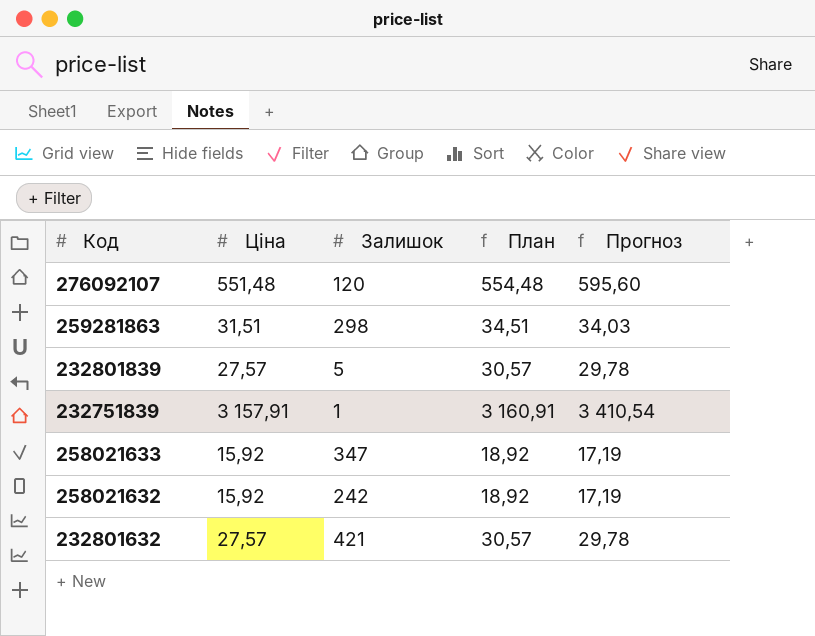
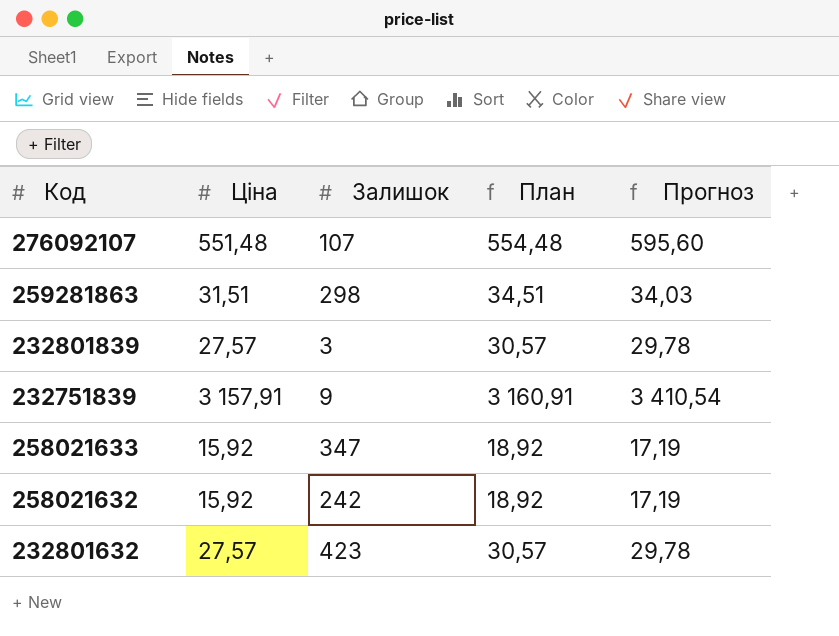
276092107 | Залишок: 120 -> 107
232801839 | Залишок: 5 -> 3
232751839 | Залишок: 1 -> 9
232801632 | Залишок: 421 -> 423

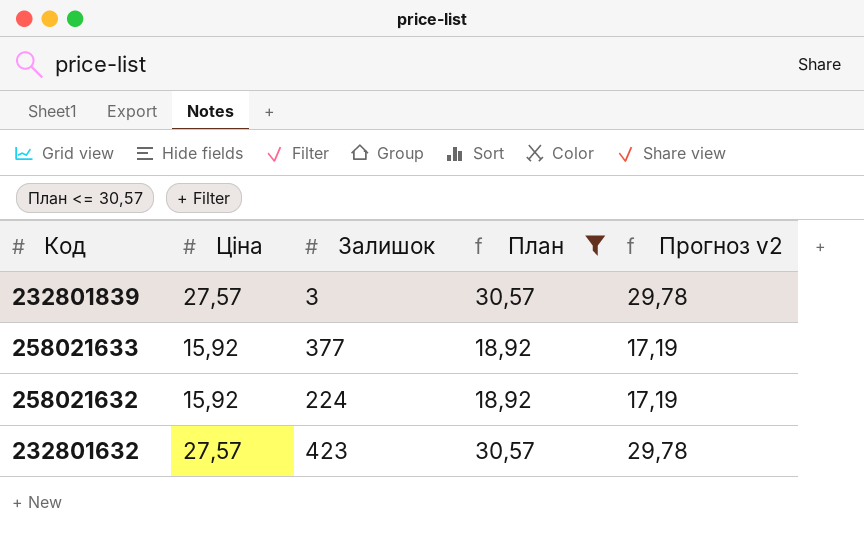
filter: none -> План <= 30,57
column name: Прогноз -> Прогноз v2
258021633 | Залишок: 347 -> 377
258021632 | Залишок: 242 -> 224

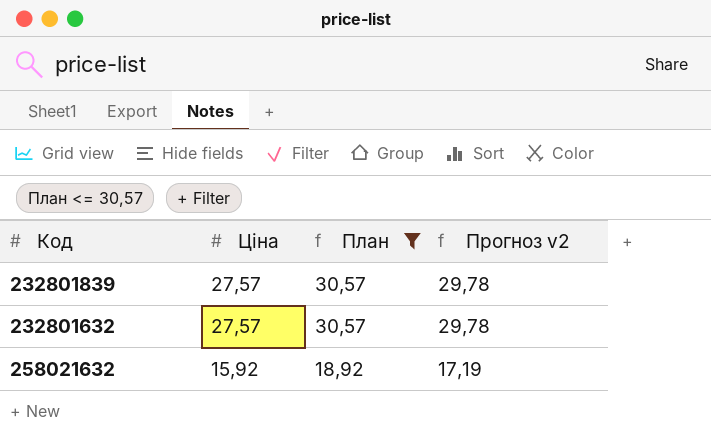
row order: none -> Ціна descending
column Залишок | position: 3 -> none
row 258021633: 15,92 | 377 | 18,92 | 17,19 -> none

